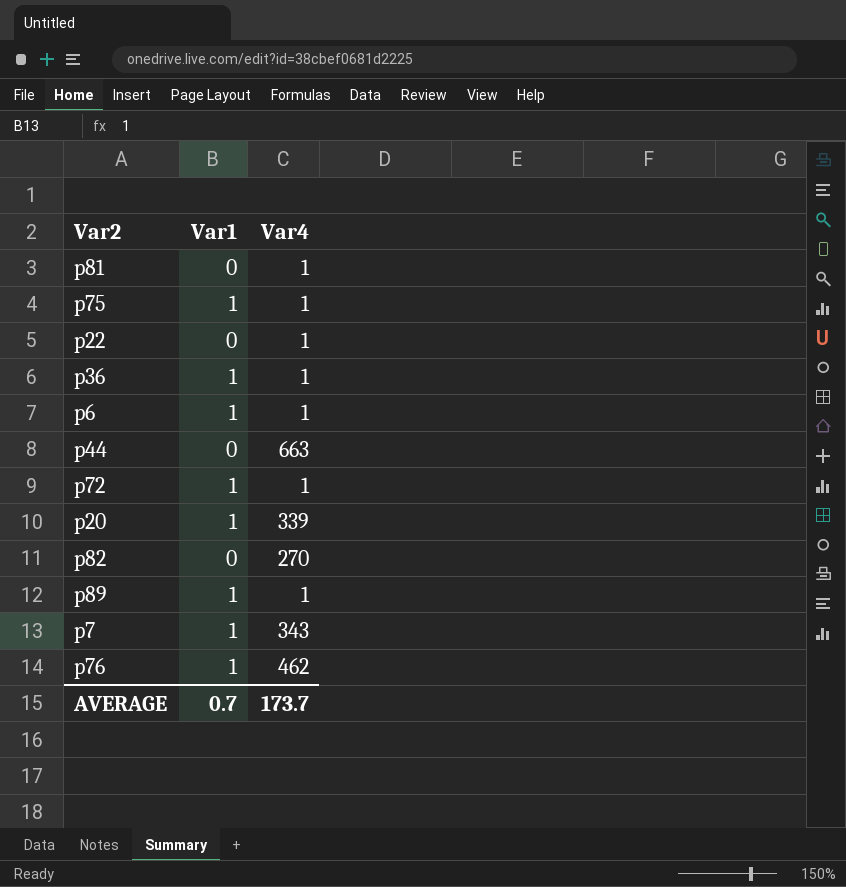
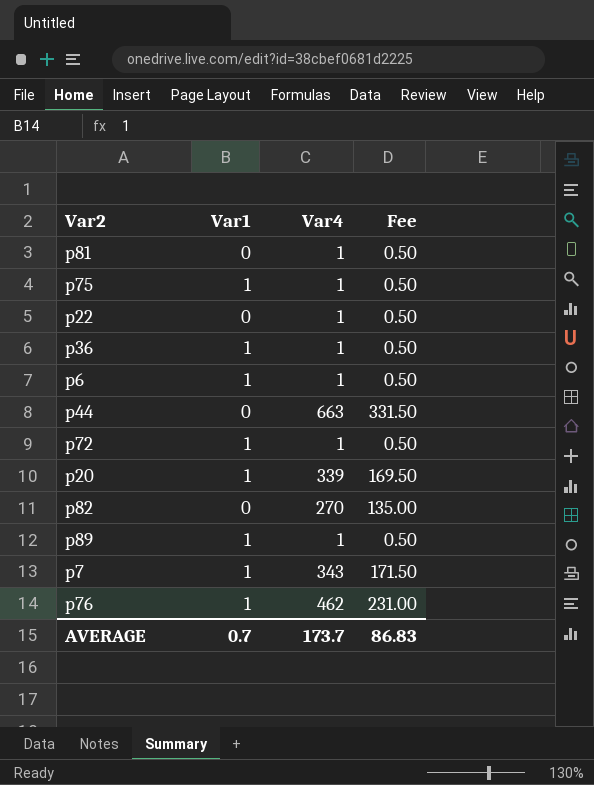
column Fee | formula: none -> [Var4] * 0.5

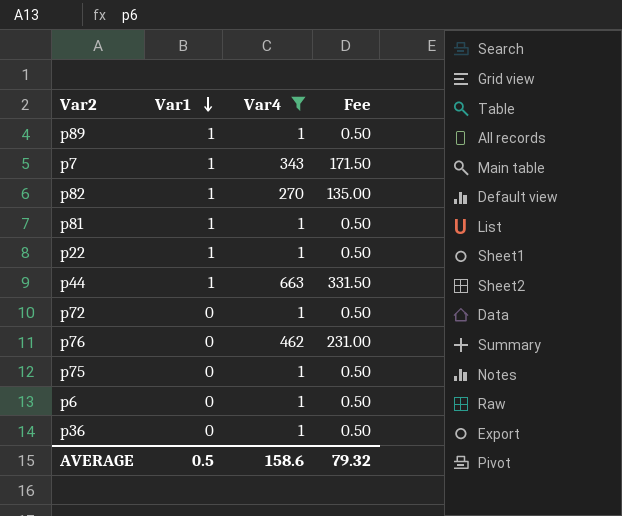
filter: none -> Var4 != 339
row order: none -> Var1 descending
p82 | Var1: 0 -> 1
p81 | Var1: 0 -> 1
p22 | Var1: 0 -> 1
p44 | Var1: 0 -> 1
p72 | Var1: 1 -> 0
p76 | Var1: 1 -> 0
p75 | Var1: 1 -> 0
p6 | Var1: 1 -> 0
p36 | Var1: 1 -> 0
AVERAGE | Var1: 0.7 -> 0.5
AVERAGE | Var4: 173.7 -> 158.6
AVERAGE | Fee: 86.83 -> 79.32

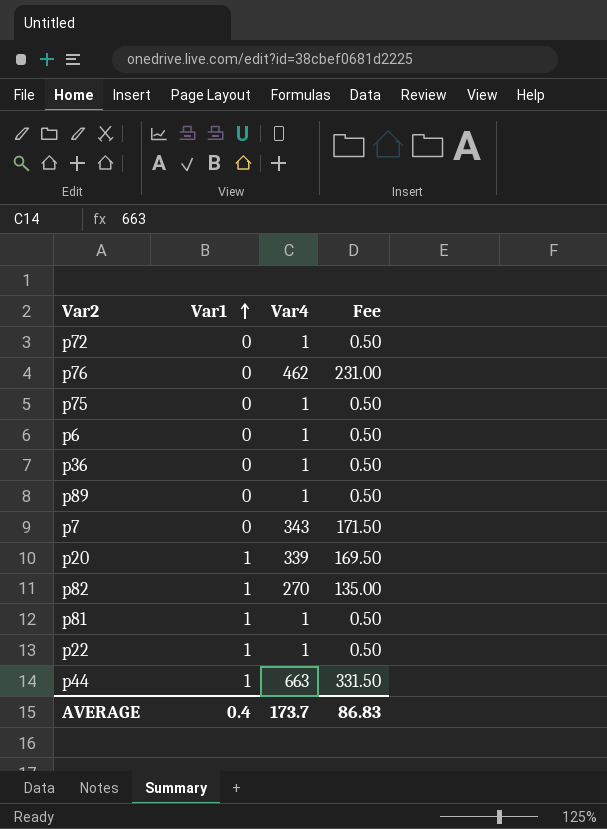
filter: Var4 != 339 -> none
row order: Var1 descending -> Var1 ascending
p89 | Var1: 1 -> 0
p7 | Var1: 1 -> 0
AVERAGE | Var1: 0.5 -> 0.4
AVERAGE | Var4: 158.6 -> 173.7
AVERAGE | Fee: 79.32 -> 86.83

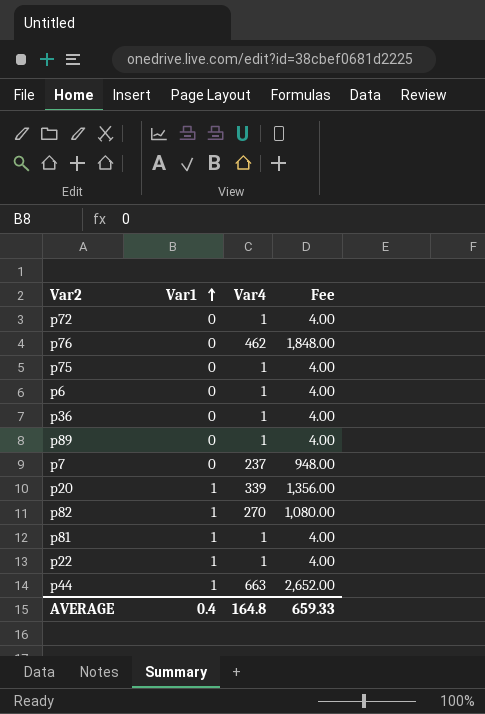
column Fee | formula: [Var4] * 0.5 -> [Var4] * 4
p7 | Var4: 343 -> 237
AVERAGE | Var4: 173.7 -> 164.8
AVERAGE | Fee: 86.83 -> 659.33

